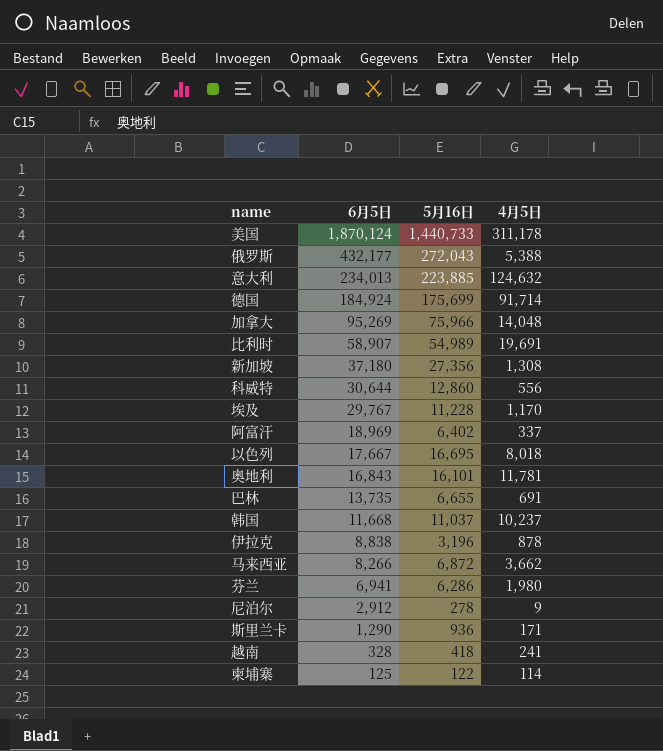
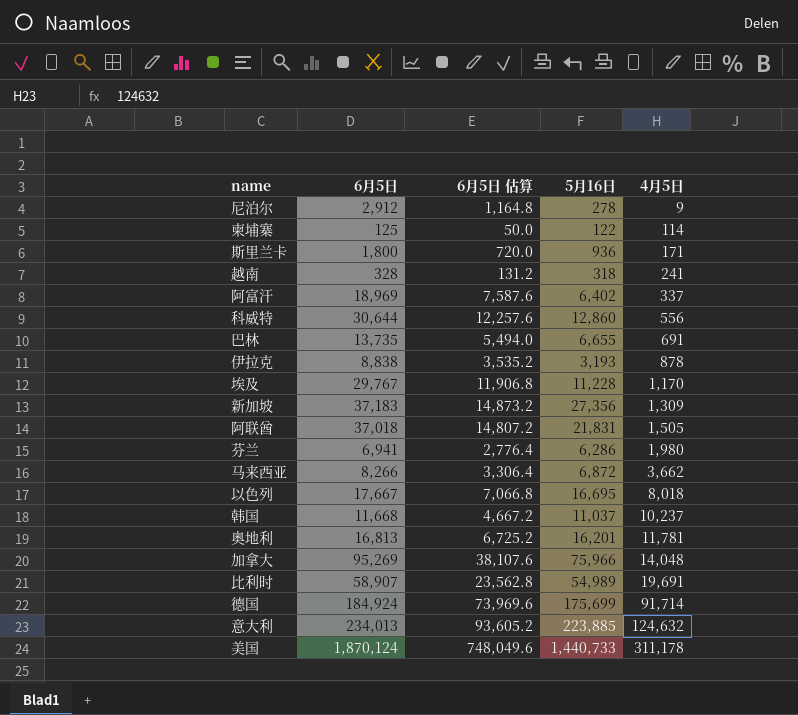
row order: 6月5日 descending -> 4月5日 ascending
column 6月5日 估算 | formula: none -> [6月5日] * 0.4
row 俄罗斯: 432,177 | 272,043 | 5,388 -> none
斯里兰卡 | 6月5日: 1,290 -> 1,800
越南 | 5月16日: 418 -> 318
伊拉克 | 5月16日: 3,196 -> 3,193
新加坡 | 6月5日: 37,180 -> 37,183
新加坡 | 4月5日: 1,308 -> 1,309
row 阿联酋: none -> 37,018 | 14,807.2 | 21,831 | 1,505
奥地利 | 6月5日: 16,843 -> 16,813
奥地利 | 5月16日: 16,101 -> 16,201

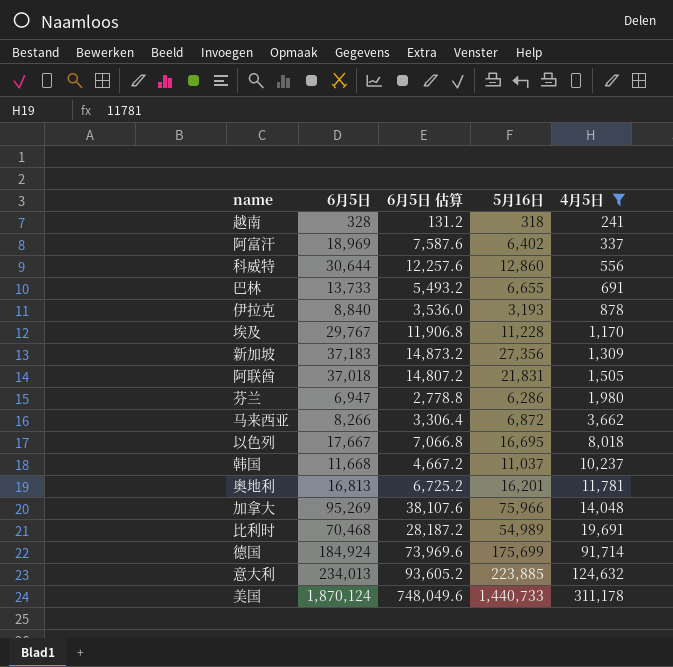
filter: none -> 4月5日 >= 241
巴林 | 6月5日: 13,735 -> 13,733
巴林 | 6月5日 估算: 5,494.0 -> 5,493.2
伊拉克 | 6月5日: 8,838 -> 8,840
伊拉克 | 6月5日 估算: 3,535.2 -> 3,536.0
芬兰 | 6月5日: 6,941 -> 6,947
芬兰 | 6月5日 估算: 2,776.4 -> 2,778.8
比利时 | 6月5日: 58,907 -> 70,468
比利时 | 6月5日 估算: 23,562.8 -> 28,187.2

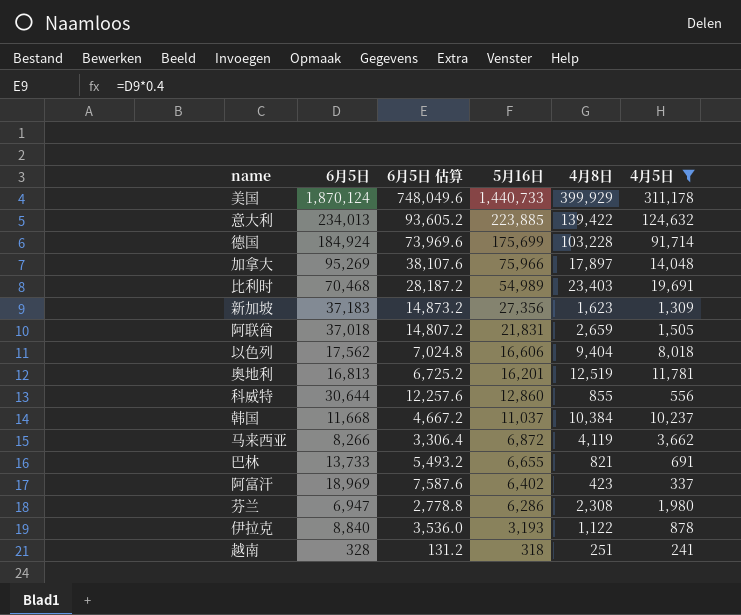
row order: 4月5日 ascending -> 5月16日 descending
column 4月8日 | position: none -> 5
row 埃及: 29,767 | 11,906.8 | 11,228 | 1,170 -> none
以色列 | 6月5日: 17,667 -> 17,562
以色列 | 6月5日 估算: 7,066.8 -> 7,024.8
以色列 | 5月16日: 16,695 -> 16,606

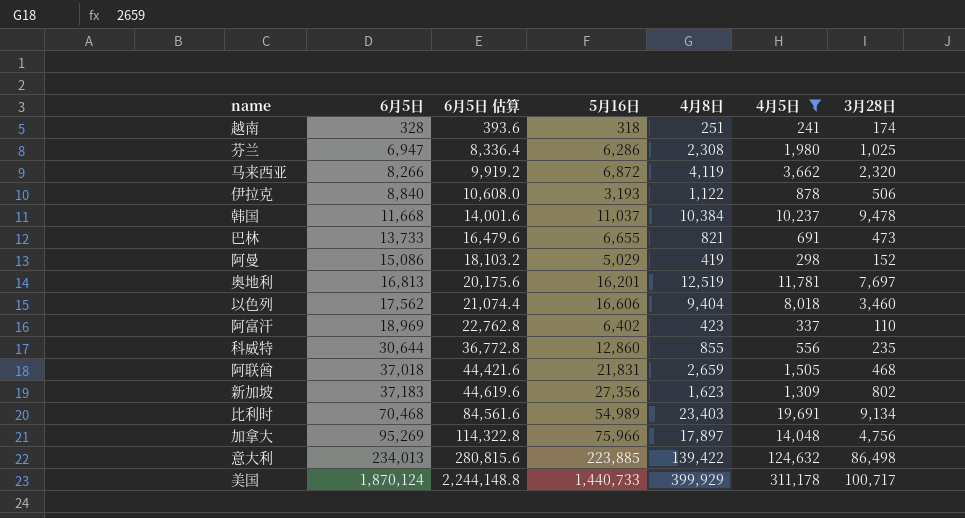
row order: 5月16日 descending -> 6月5日 ascending
column 6月5日 估算 | formula: [6月5日] * 0.4 -> [6月5日] * 1.2
column 3月28日 | position: none -> 7
row 德国: 184,924 | 73,969.6 | 175,699 | 103,228 | 91,714 -> none
row 阿曼: none -> 15,086 | 18,103.2 | 5,029 | 419 | 298 | 152

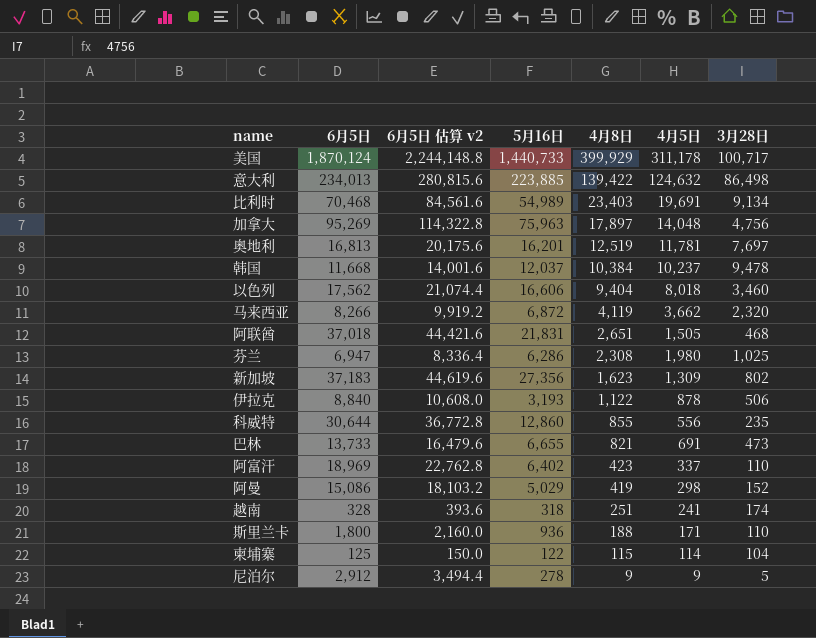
filter: 4月5日 >= 241 -> none
row order: 6月5日 ascending -> 4月8日 descending
column name: 6月5日 估算 -> 6月5日 估算 v2
加拿大 | 5月16日: 75,966 -> 75,963
韩国 | 5月16日: 11,037 -> 12,037
阿联酋 | 4月8日: 2,659 -> 2,651

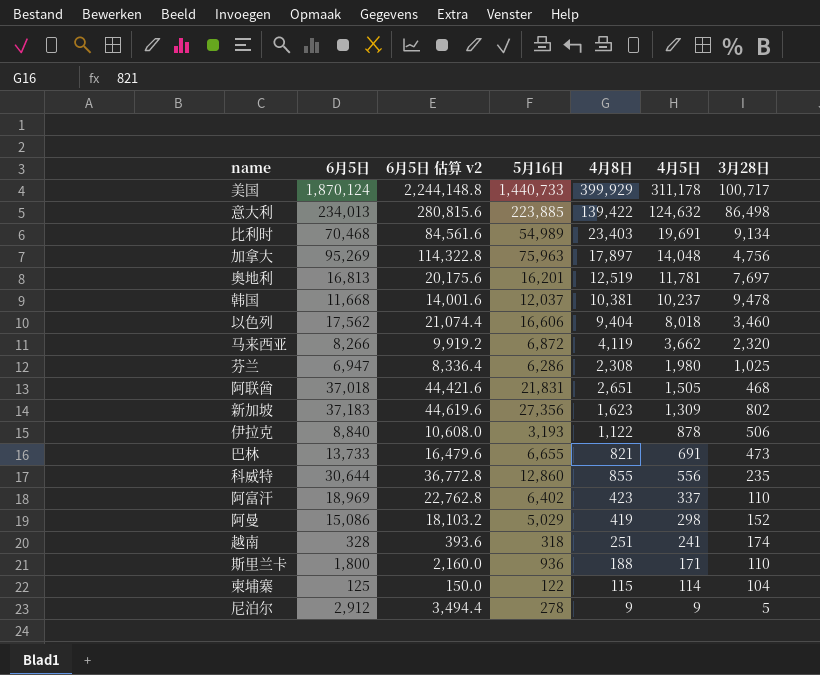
row order: 4月8日 descending -> 4月5日 descending
韩国 | 4月8日: 10,384 -> 10,381

